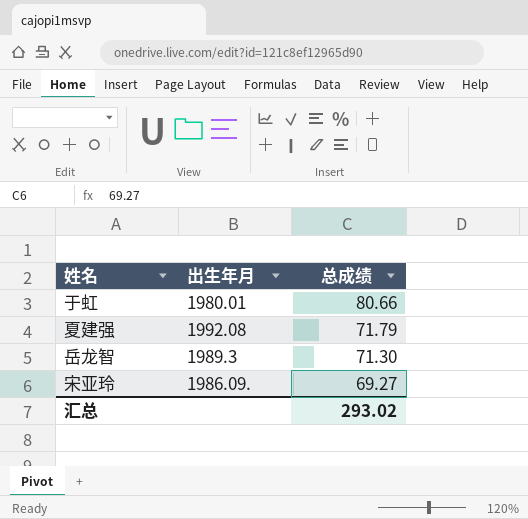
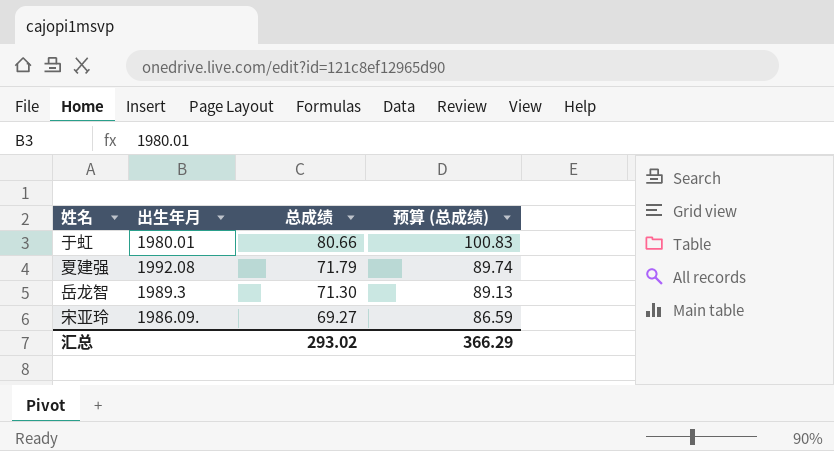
column 预算 (总成绩) | formula: none -> [总成绩] * 1.25

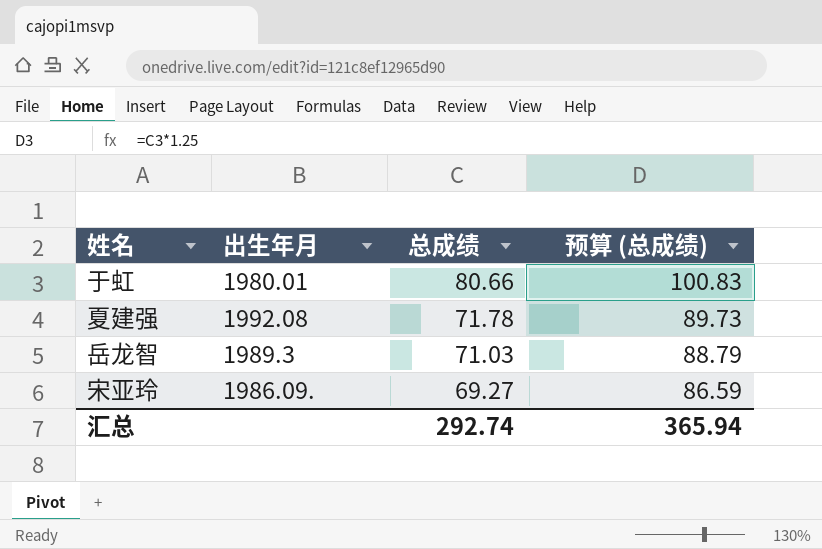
夏建强 | 总成绩: 71.79 -> 71.78
夏建强 | 预算 (总成绩): 89.74 -> 89.73
岳龙智 | 总成绩: 71.30 -> 71.03
岳龙智 | 预算 (总成绩): 89.13 -> 88.79
汇总 | 总成绩: 293.02 -> 292.74
汇总 | 预算 (总成绩): 366.29 -> 365.94

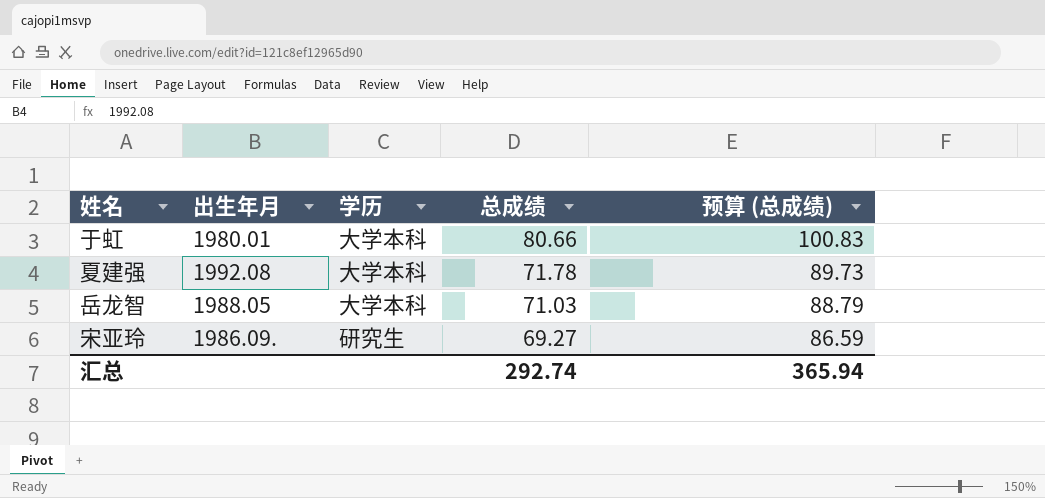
column 学历 | position: none -> 3
岳龙智 | 出生年月: 1989.3 -> 1988.05

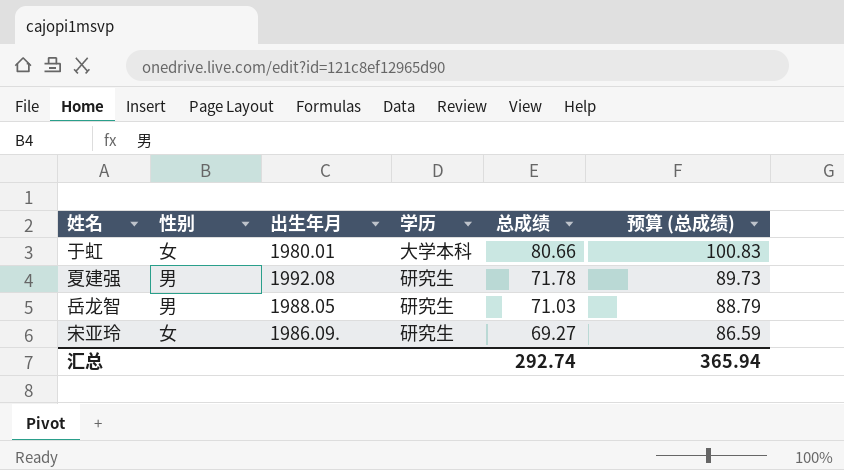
column 性别 | position: none -> 2
夏建强 | 学历: 大学本科 -> 研究生
岳龙智 | 学历: 大学本科 -> 研究生

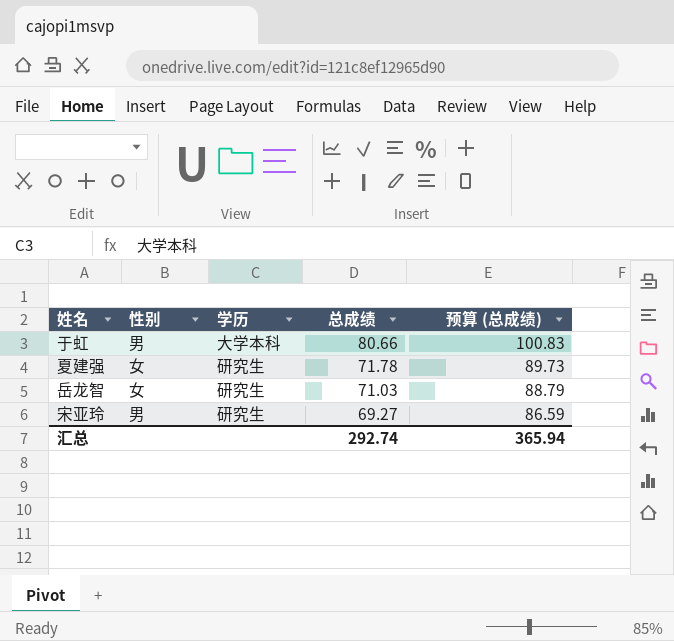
column 出生年月 | position: 3 -> none
于虹 | 性别: 女 -> 男
夏建强 | 性别: 男 -> 女
岳龙智 | 性别: 男 -> 女
宋亚玲 | 性别: 女 -> 男

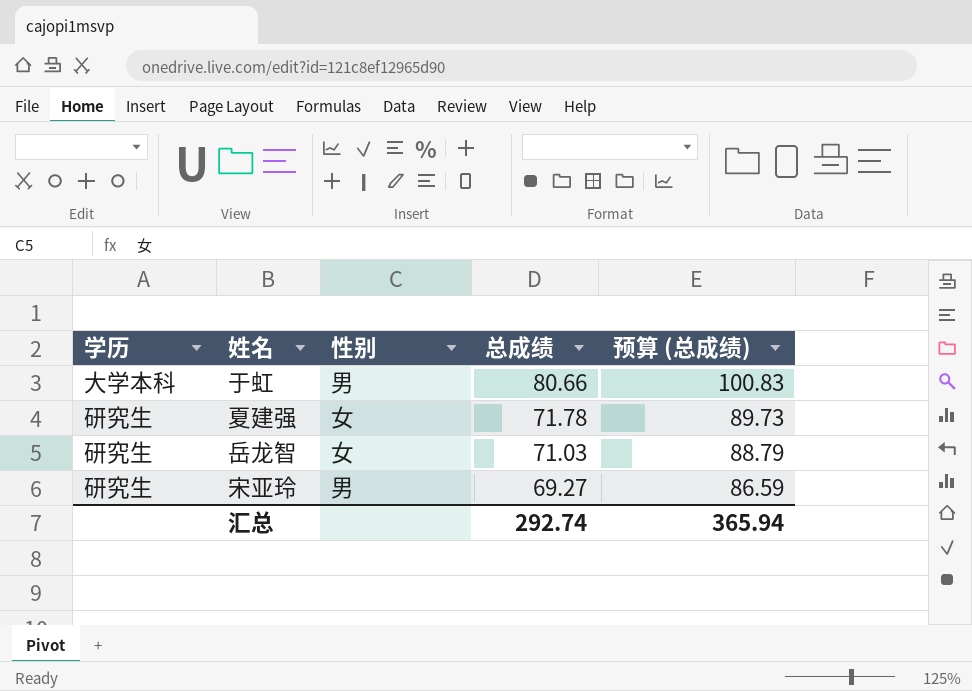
column 学历 | position: 3 -> 1

